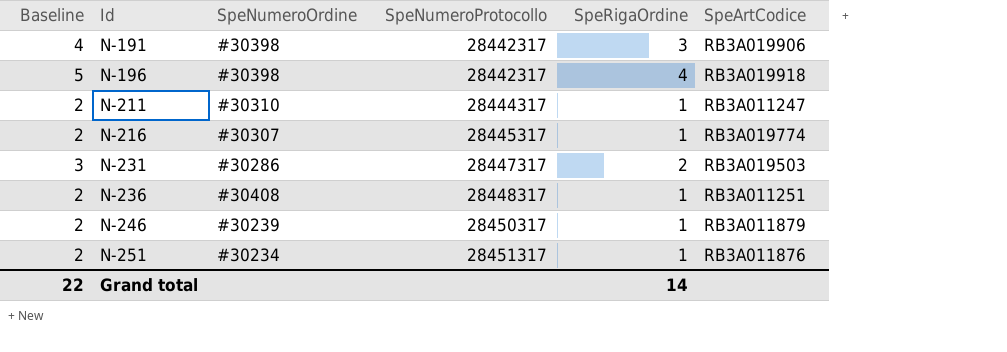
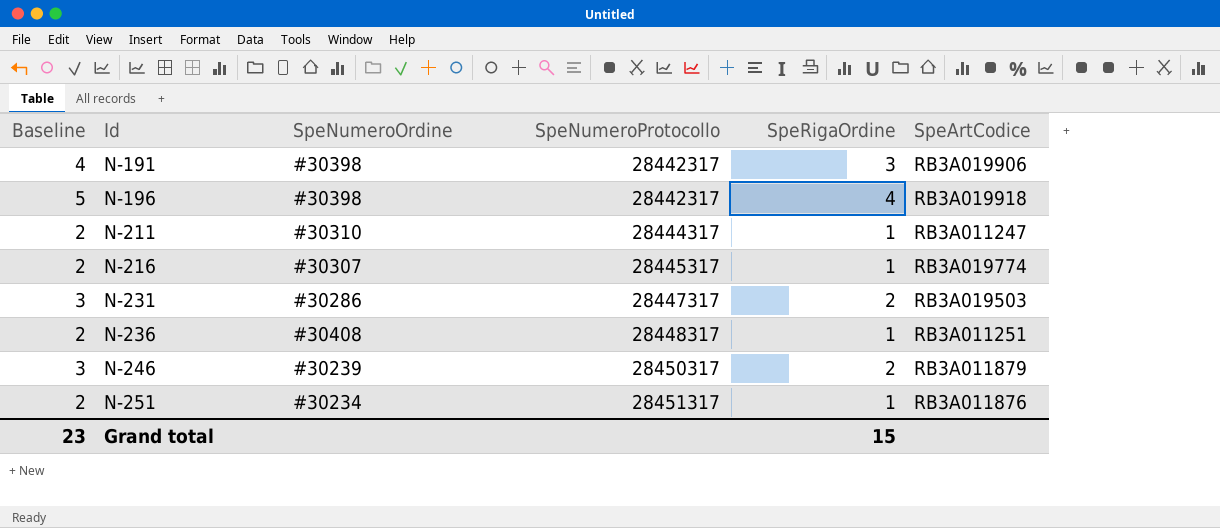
N-246 | Baseline: 2 -> 3
N-246 | SpeRigaOrdine: 1 -> 2
Grand total | Baseline: 22 -> 23
Grand total | SpeRigaOrdine: 14 -> 15

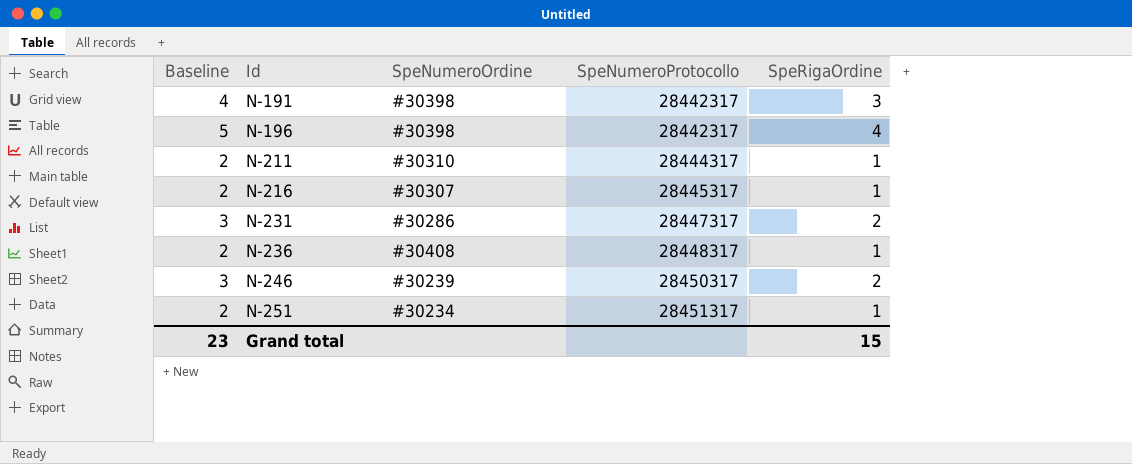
column SpeArtCodice | position: 6 -> none

